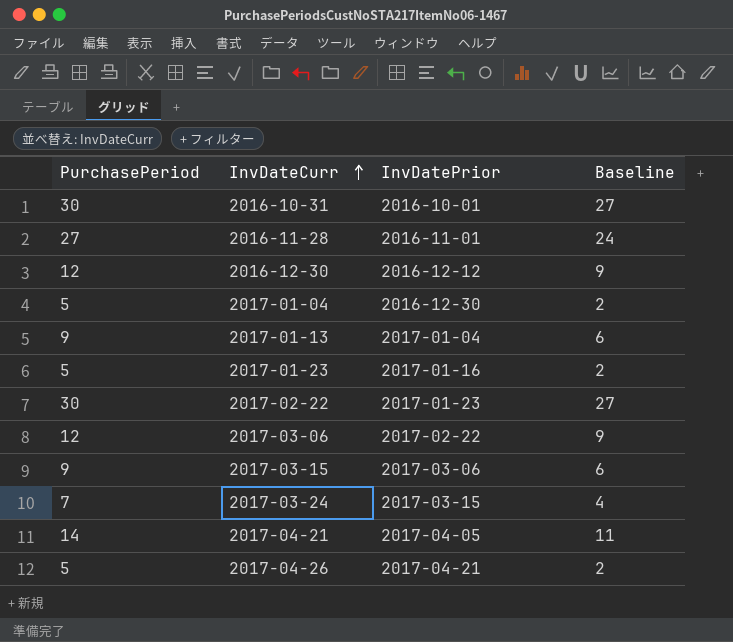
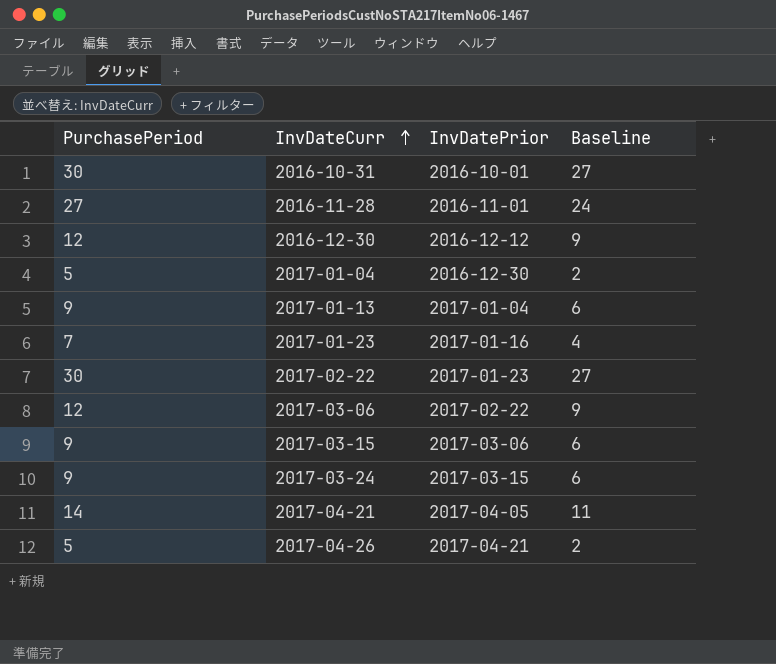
2017-01-23 | PurchasePeriod: 5 -> 7
2017-01-23 | Baseline: 2 -> 4
2017-03-24 | PurchasePeriod: 7 -> 9
2017-03-24 | Baseline: 4 -> 6

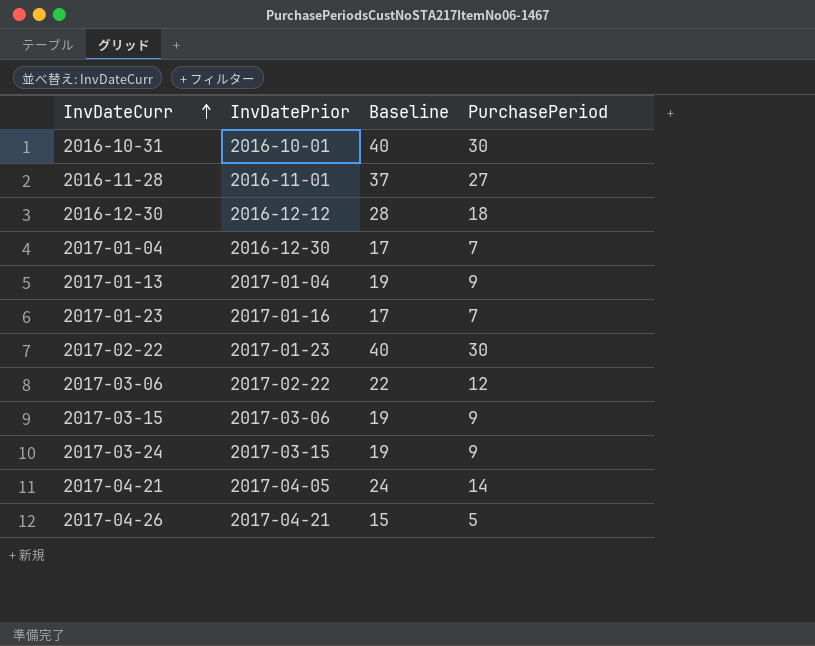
column Baseline | formula: [PurchasePeriod] - 3 -> [PurchasePeriod] + 10
column PurchasePeriod | position: 1 -> 4
2016-12-30 | PurchasePeriod: 12 -> 18
2017-01-04 | PurchasePeriod: 5 -> 7

